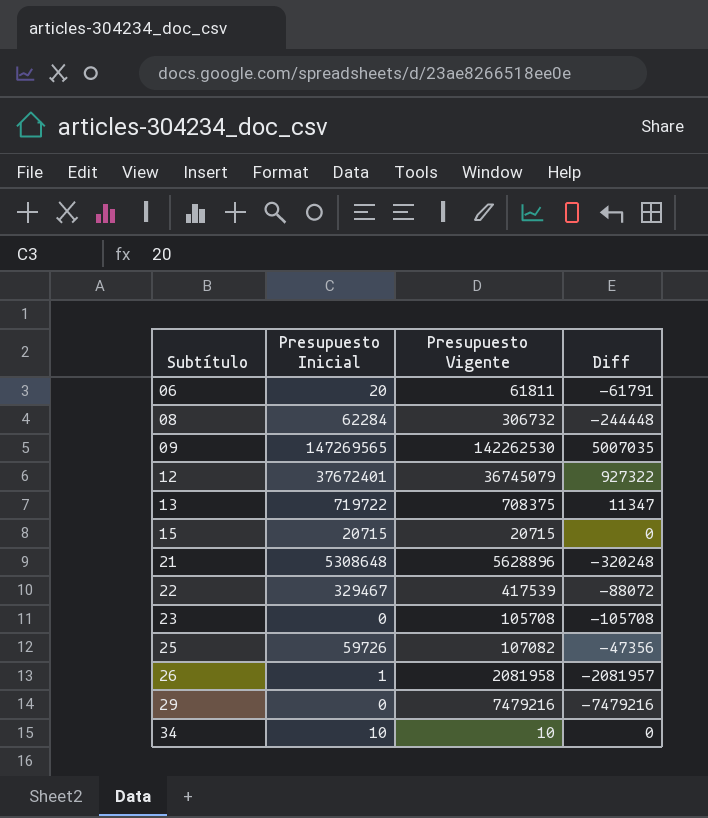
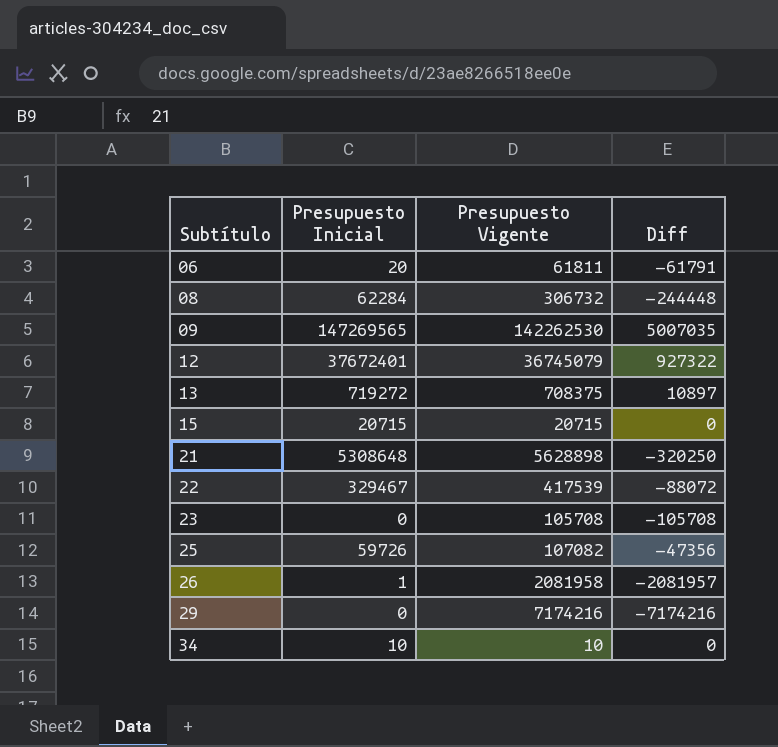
13 | Presupuesto Inicial: 719722 -> 719272
13 | Diff: 11347 -> 10897
21 | Presupuesto Vigente: 5628896 -> 5628898
21 | Diff: -320248 -> -320250
29 | Presupuesto Vigente: 7479216 -> 7174216
29 | Diff: -7479216 -> -7174216

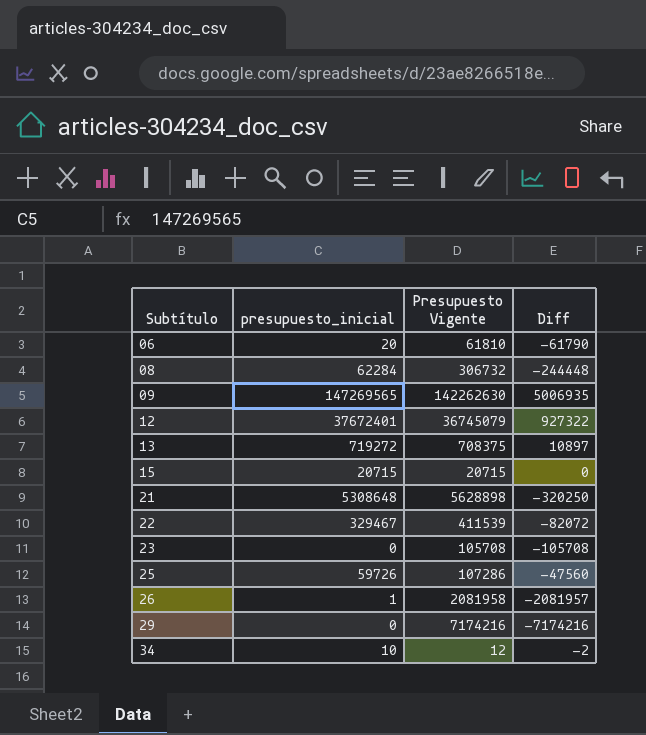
column name: Presupuesto Inicial -> presupuesto_inicial
06 | Presupuesto Vigente: 61811 -> 61810
06 | Diff: -61791 -> -61790
09 | Presupuesto Vigente: 142262530 -> 142262630
09 | Diff: 5007035 -> 5006935
22 | Presupuesto Vigente: 417539 -> 411539
22 | Diff: -88072 -> -82072
25 | Presupuesto Vigente: 107082 -> 107286
25 | Diff: -47356 -> -47560
34 | Presupuesto Vigente: 10 -> 12
34 | Diff: 0 -> -2

